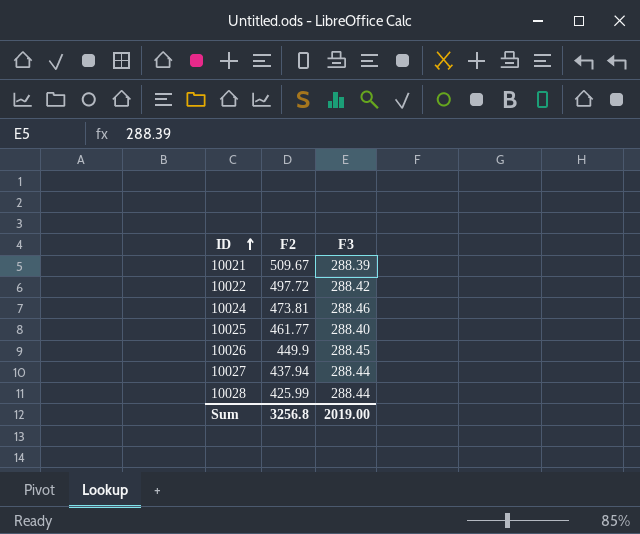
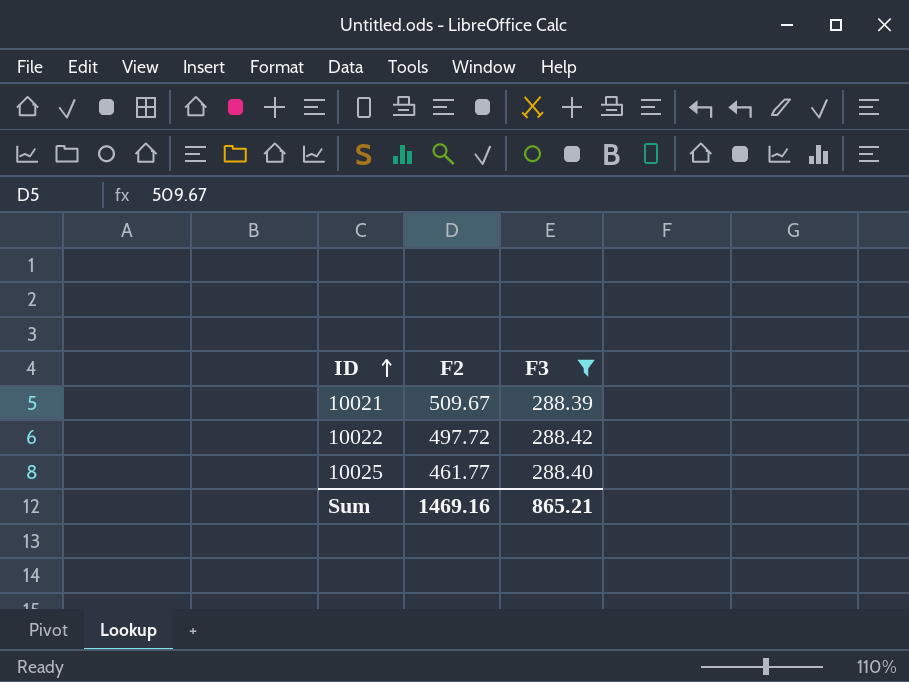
filter: none -> F3 <= 288.42
Sum | F2: 3256.8 -> 1469.16
Sum | F3: 2019.00 -> 865.21

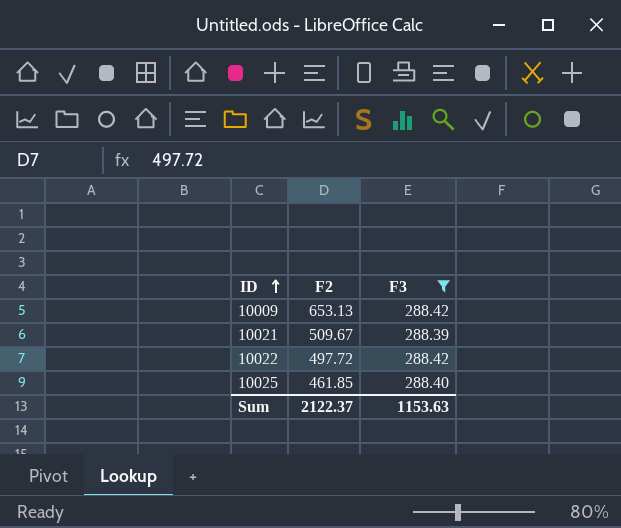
row 10009: none -> 653.13 | 288.42
10025 | F2: 461.77 -> 461.85
Sum | F2: 1469.16 -> 2122.37
Sum | F3: 865.21 -> 1153.63

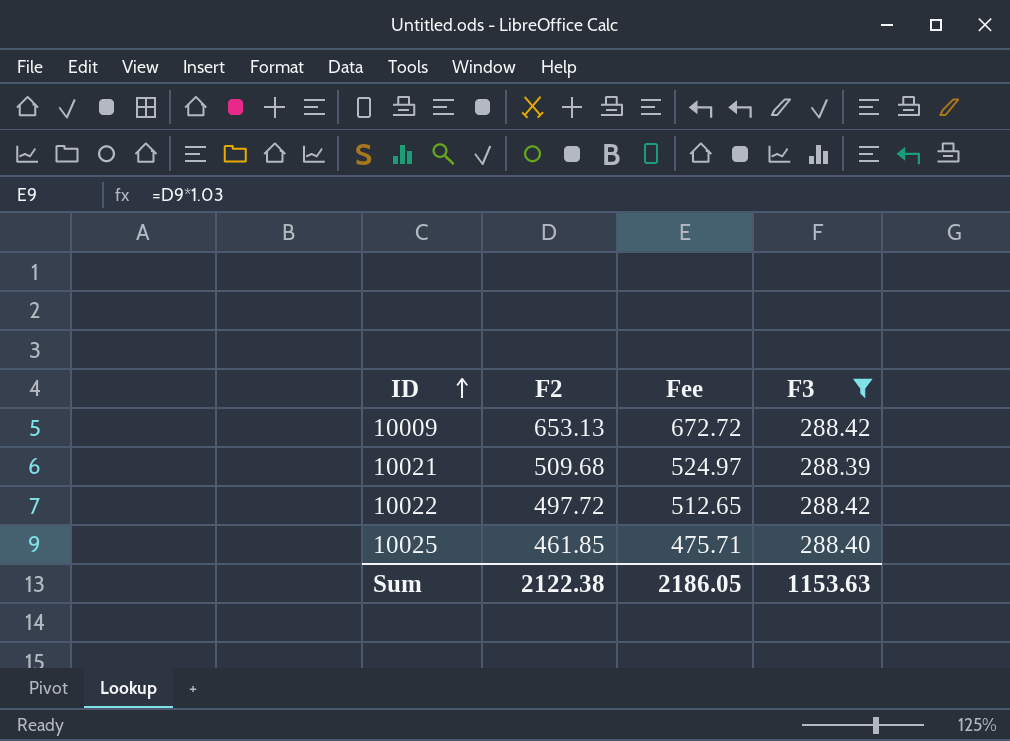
column Fee | formula: none -> [F2] * 1.03
10021 | F2: 509.67 -> 509.68
Sum | F2: 2122.37 -> 2122.38

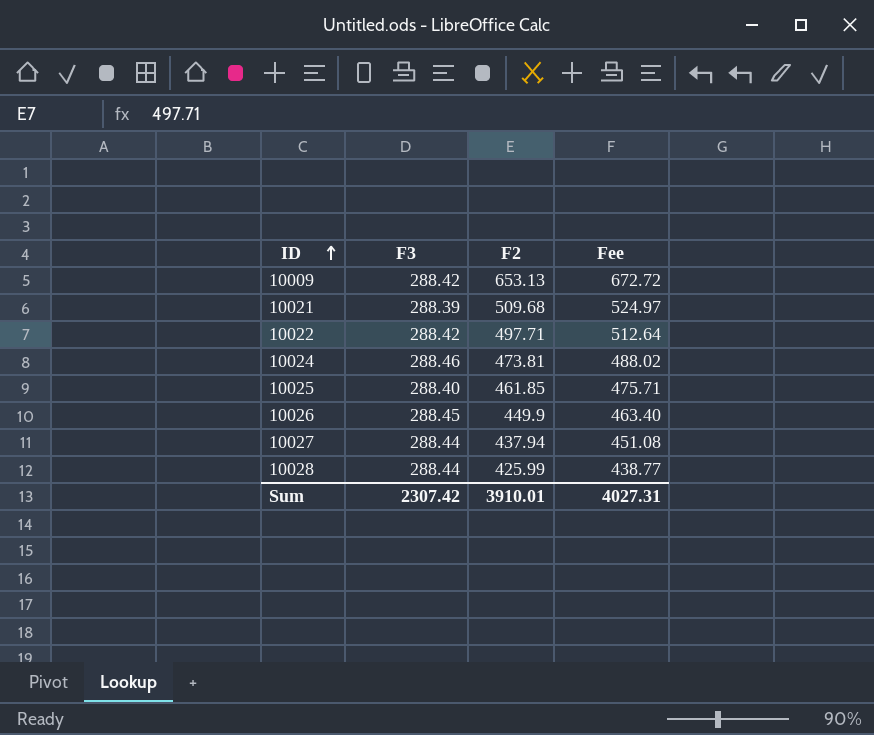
filter: F3 <= 288.42 -> none
column F3 | position: 4 -> 2
10022 | F2: 497.72 -> 497.71
10022 | Fee: 512.65 -> 512.64
Sum | F3: 1153.63 -> 2307.42
Sum | F2: 2122.38 -> 3910.01
Sum | Fee: 2186.05 -> 4027.31

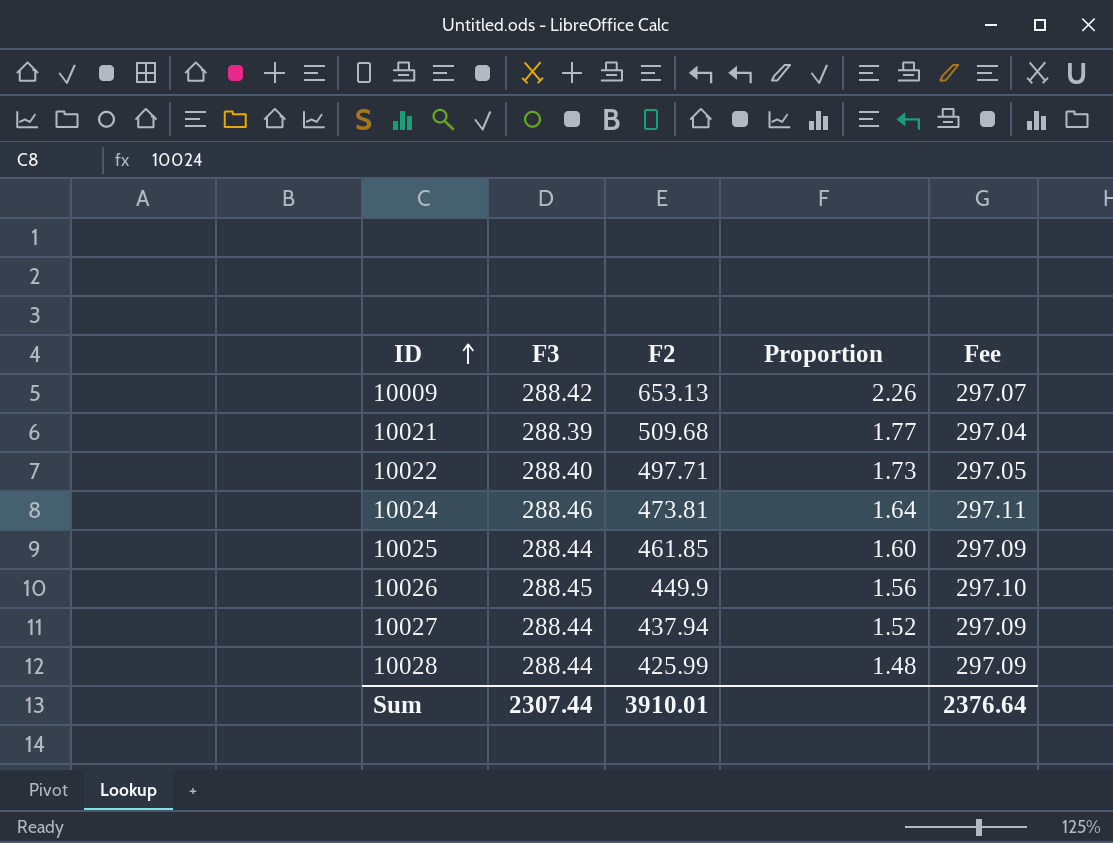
column Proportion | formula: none -> [F2] / [F3]
column Fee | formula: [F2] * 1.03 -> [F3] * 1.03
10022 | F3: 288.42 -> 288.40
10025 | F3: 288.40 -> 288.44
Sum | F3: 2307.42 -> 2307.44
Sum | Fee: 4027.31 -> 2376.64

